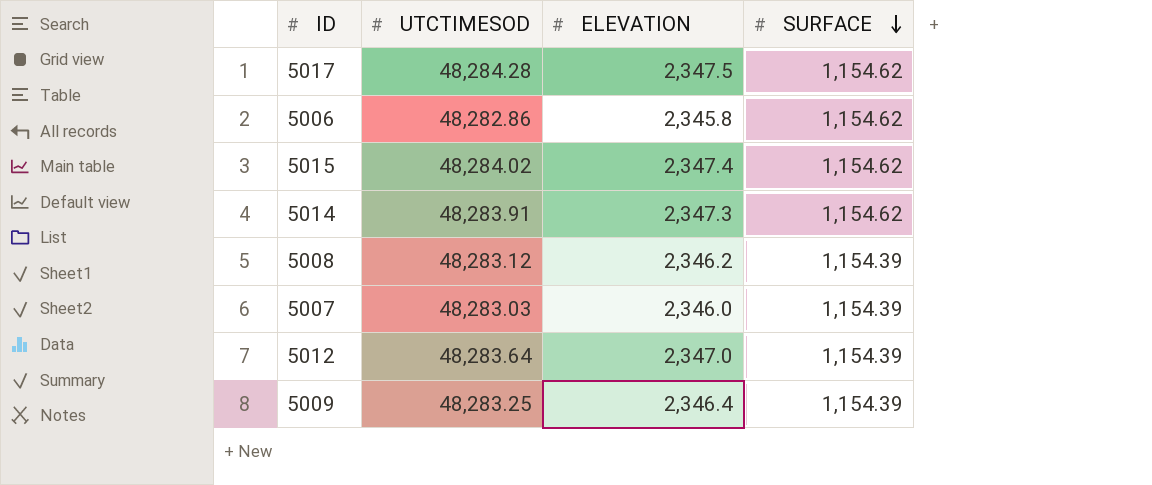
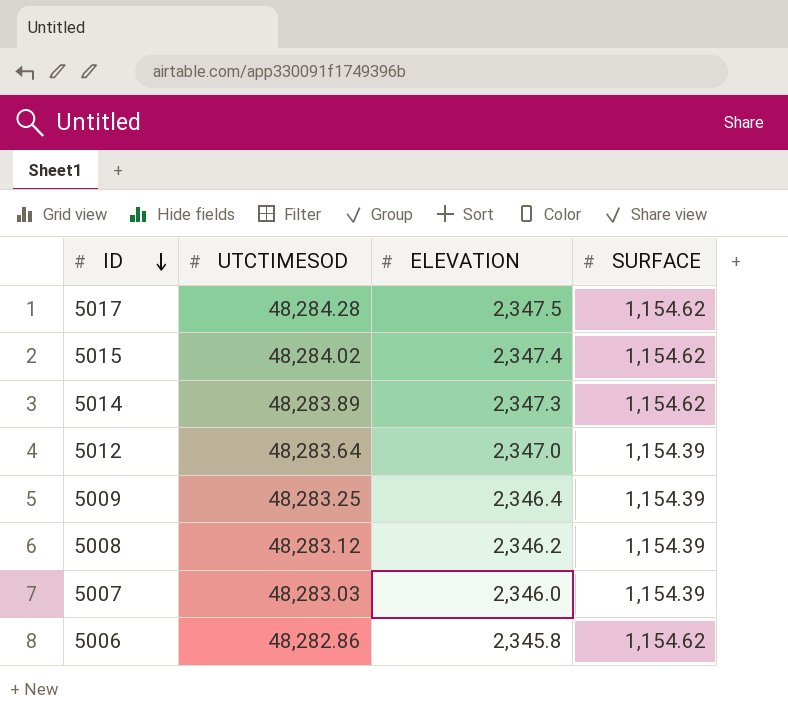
row order: SURFACE descending -> ID descending
5014 | UTCTIMESOD: 48,283.91 -> 48,283.89

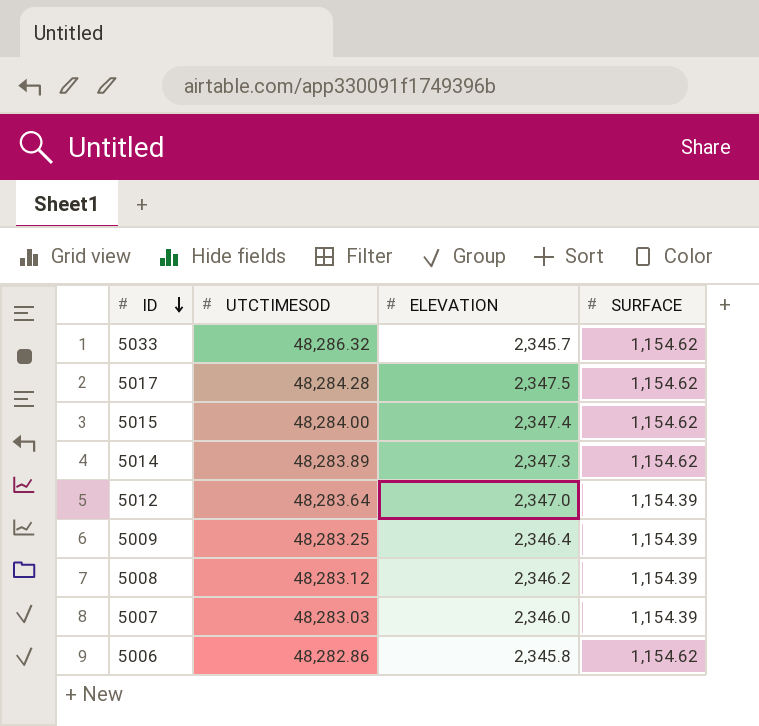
row 5033: none -> 48,286.32 | 2,345.7 | 1,154.62
5015 | UTCTIMESOD: 48,284.02 -> 48,284.00

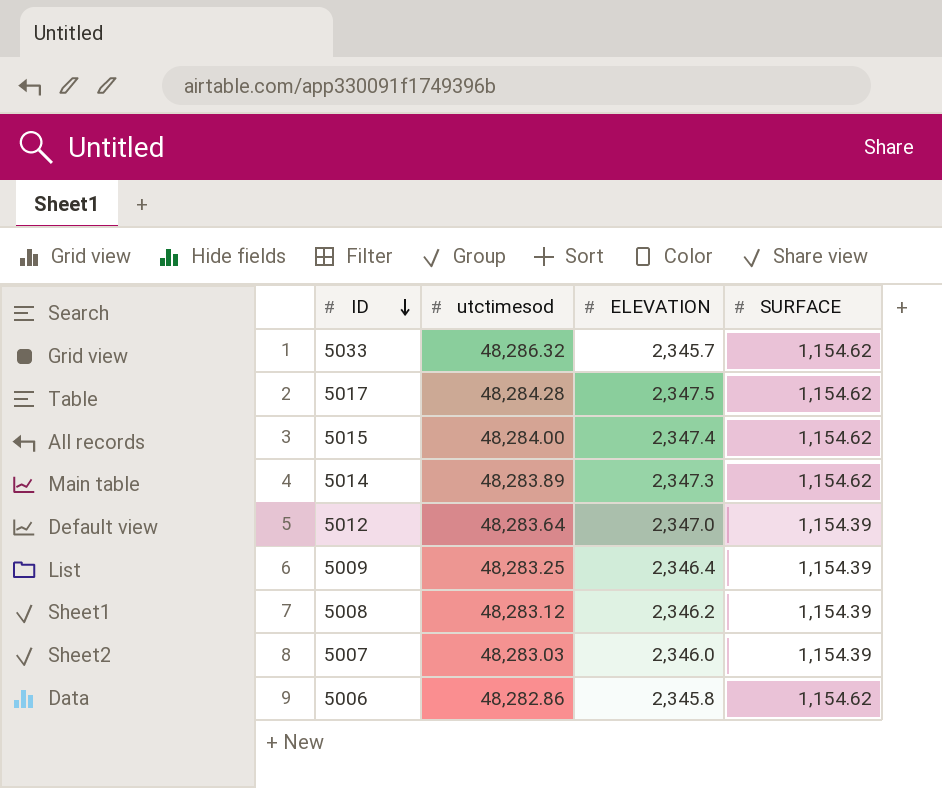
column name: UTCTIMESOD -> utctimesod

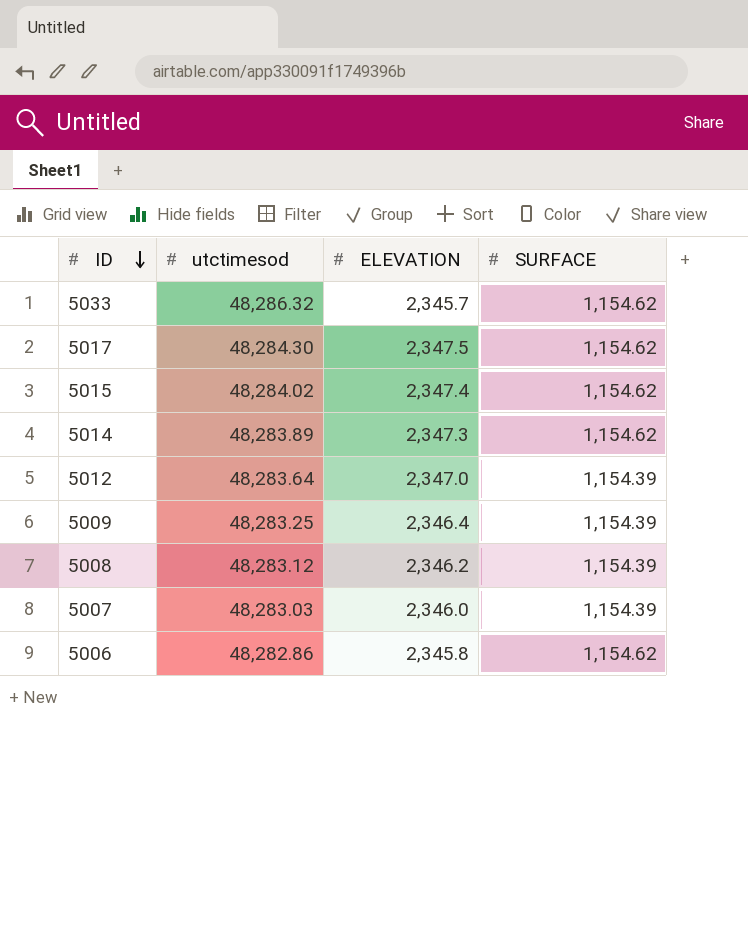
5017 | utctimesod: 48,284.28 -> 48,284.30
5015 | utctimesod: 48,284.00 -> 48,284.02

